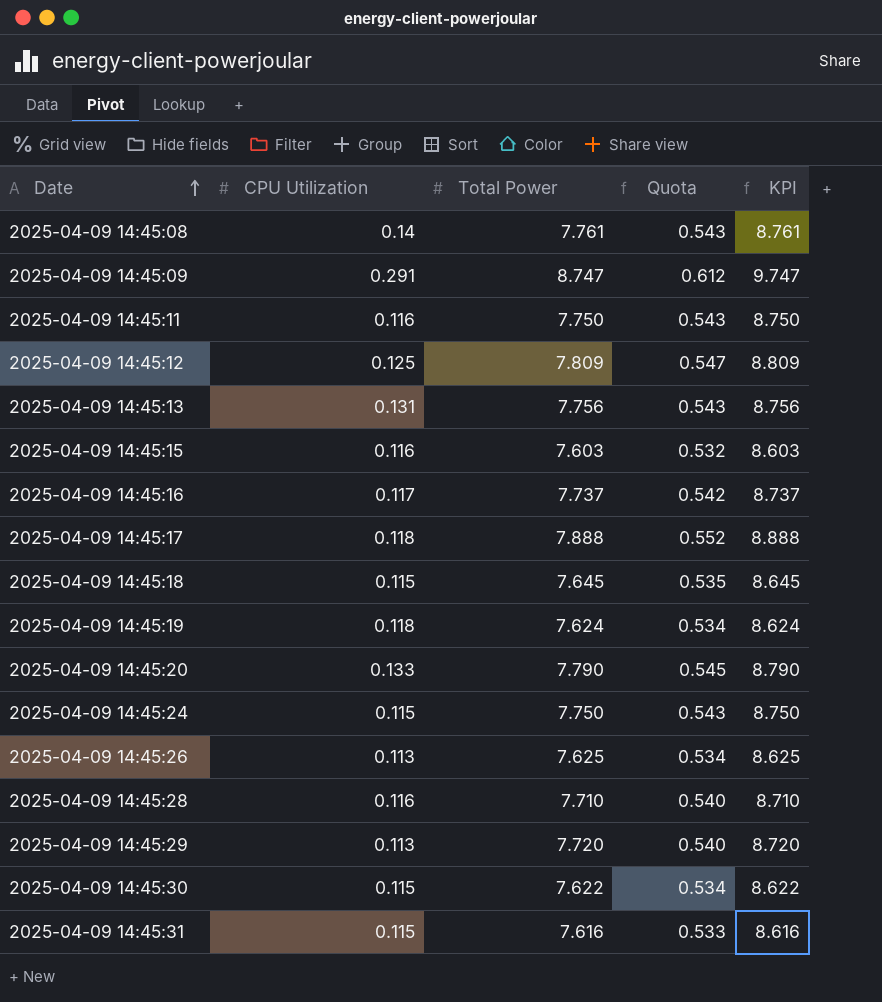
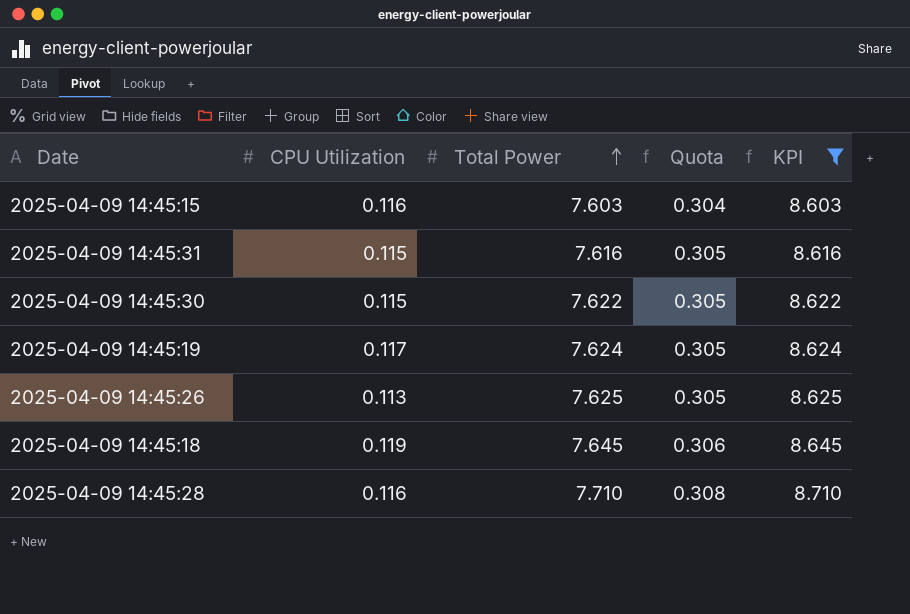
filter: none -> KPI <= 8.710
row order: Date ascending -> Total Power ascending
column Quota | formula: [Total Power] * 0.07 -> [Total Power] * 0.04
2025-04-09 14:45:19 | CPU Utilization: 0.118 -> 0.117
2025-04-09 14:45:18 | CPU Utilization: 0.115 -> 0.119

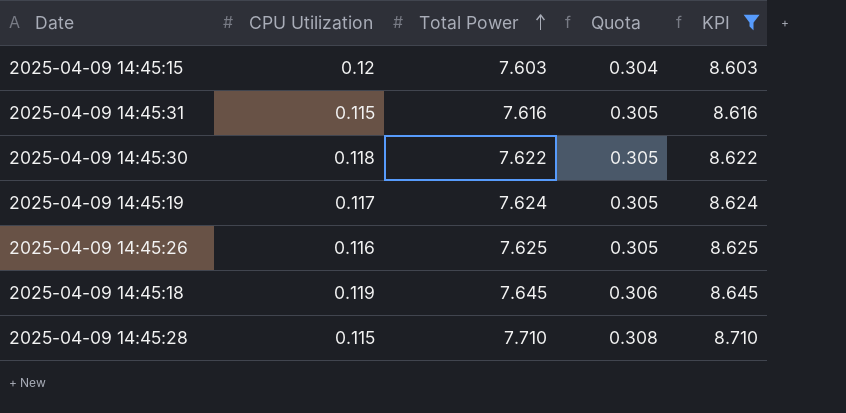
2025-04-09 14:45:15 | CPU Utilization: 0.116 -> 0.12
2025-04-09 14:45:30 | CPU Utilization: 0.115 -> 0.118
2025-04-09 14:45:26 | CPU Utilization: 0.113 -> 0.116
2025-04-09 14:45:28 | CPU Utilization: 0.116 -> 0.115

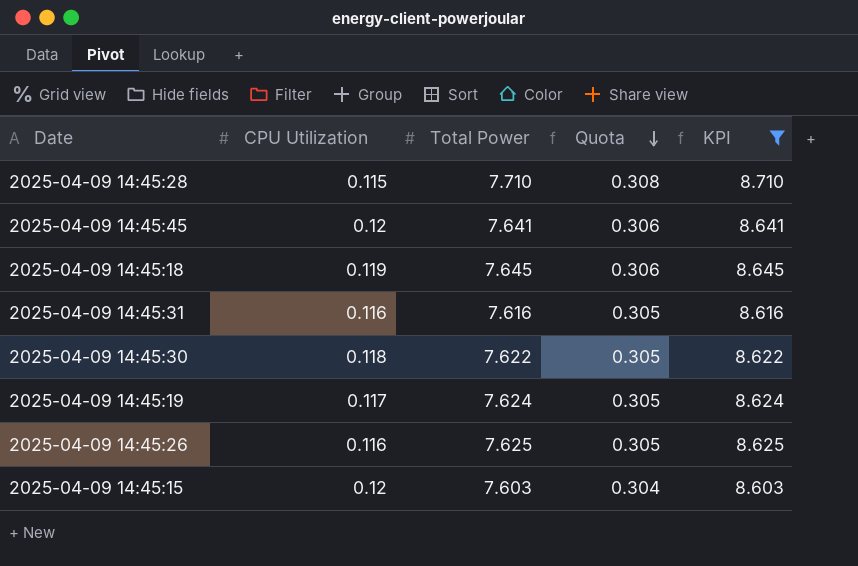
row order: Total Power ascending -> Quota descending
row 2025-04-09 14:45:45: none -> 0.12 | 7.641 | 0.306 | 8.641
2025-04-09 14:45:31 | CPU Utilization: 0.115 -> 0.116

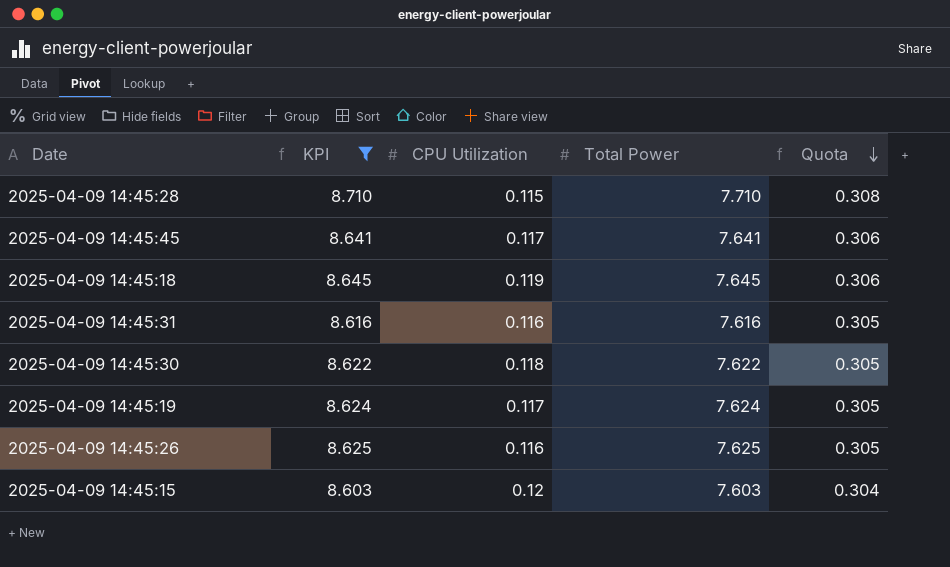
column KPI | position: 5 -> 2
2025-04-09 14:45:45 | CPU Utilization: 0.12 -> 0.117

